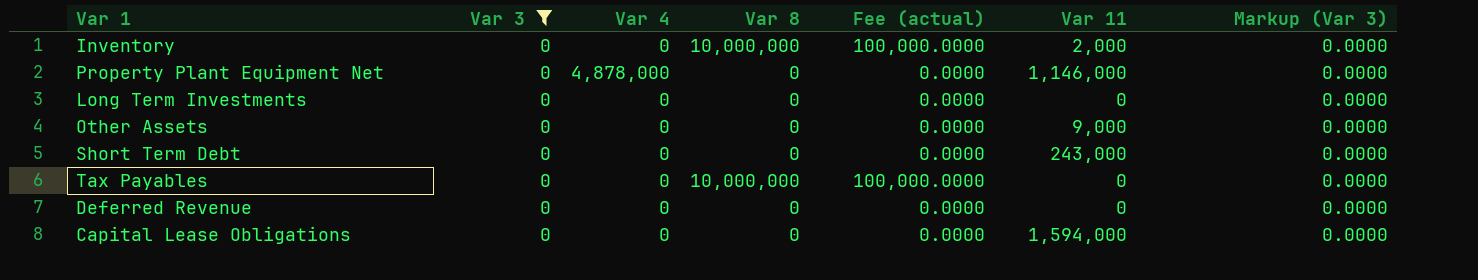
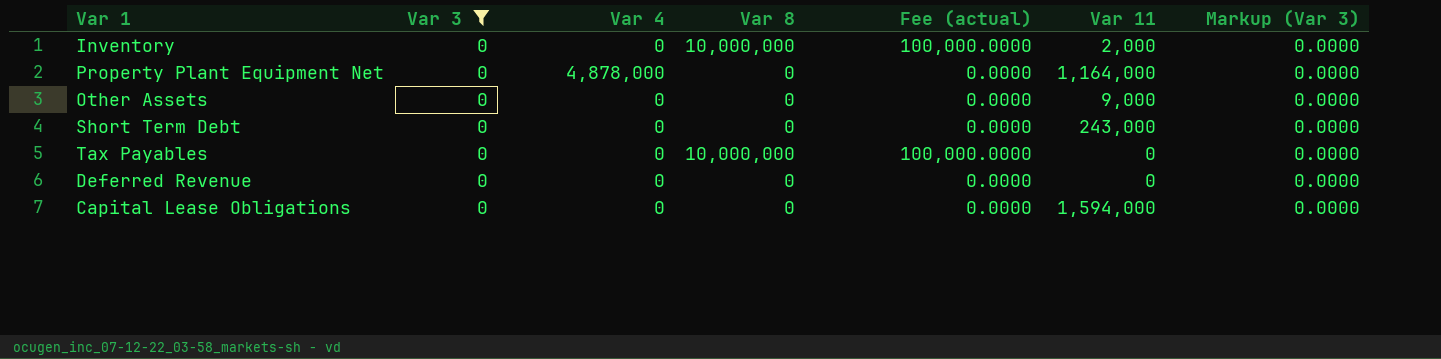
row Long Term Investments: 0 | 0 | 0 | 0.0000 | 0 | 0.0000 -> none
Property Plant Equipment Net | Var 11: 1,146,000 -> 1,164,000

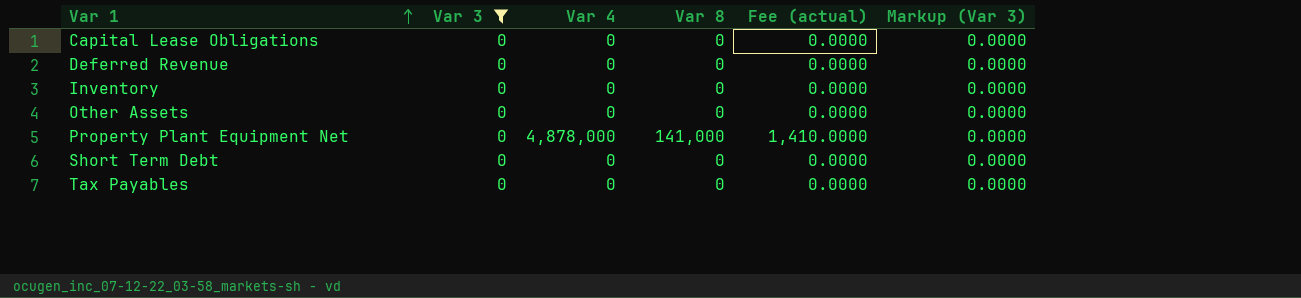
row order: none -> Var 1 ascending
column Var 11 | position: 6 -> none
Inventory | Var 8: 10,000,000 -> 0
Inventory | Fee (actual): 100,000.0000 -> 0.0000
Property Plant Equipment Net | Var 8: 0 -> 141,000
Property Plant Equipment Net | Fee (actual): 0.0000 -> 1,410.0000
Tax Payables | Var 8: 10,000,000 -> 0
Tax Payables | Fee (actual): 100,000.0000 -> 0.0000

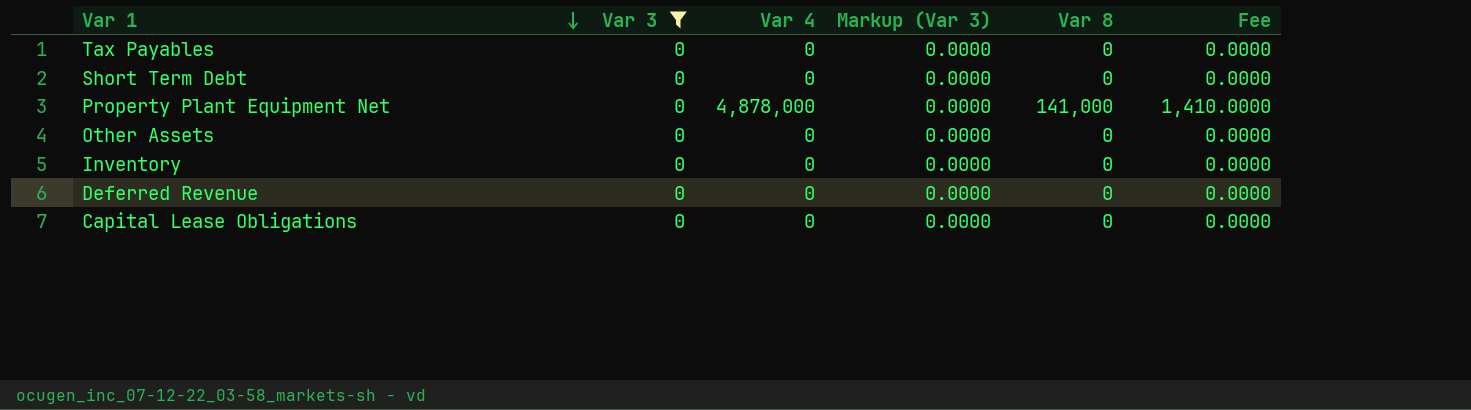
row order: Var 1 ascending -> Var 1 descending
column Markup (Var 3) | position: 6 -> 4
column name: Fee (actual) -> Fee

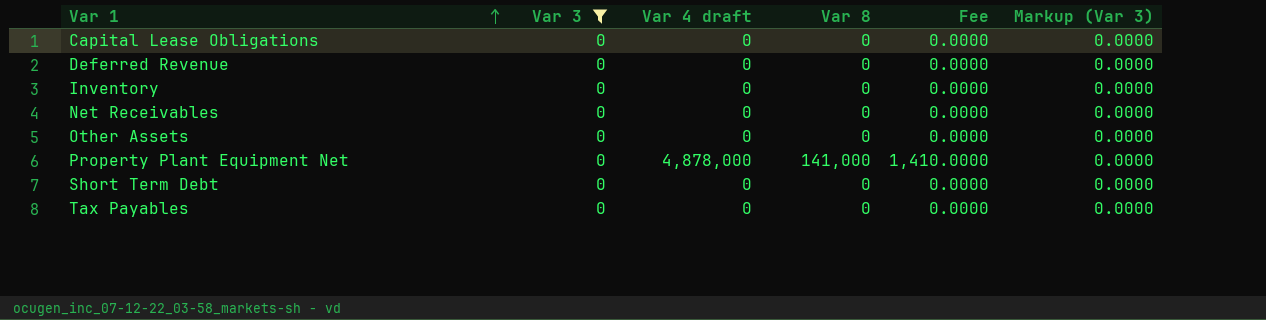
row order: Var 1 descending -> Var 1 ascending
column name: Var 4 -> Var 4 draft
column Markup (Var 3) | position: 4 -> 6
row Net Receivables: none -> 0 | 0 | 0 | 0.0000 | 0.0000

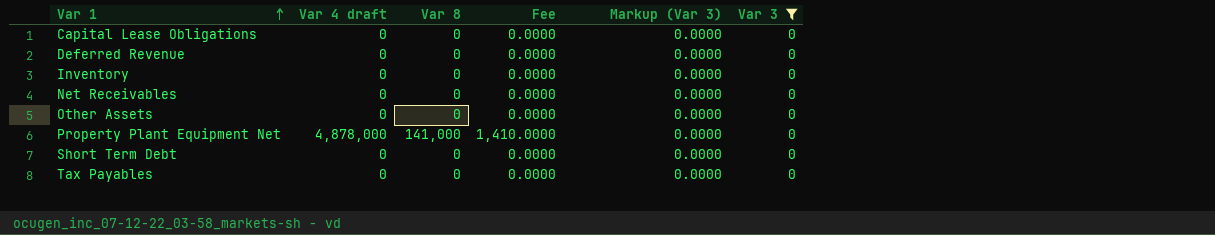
column Var 3 | position: 2 -> 6

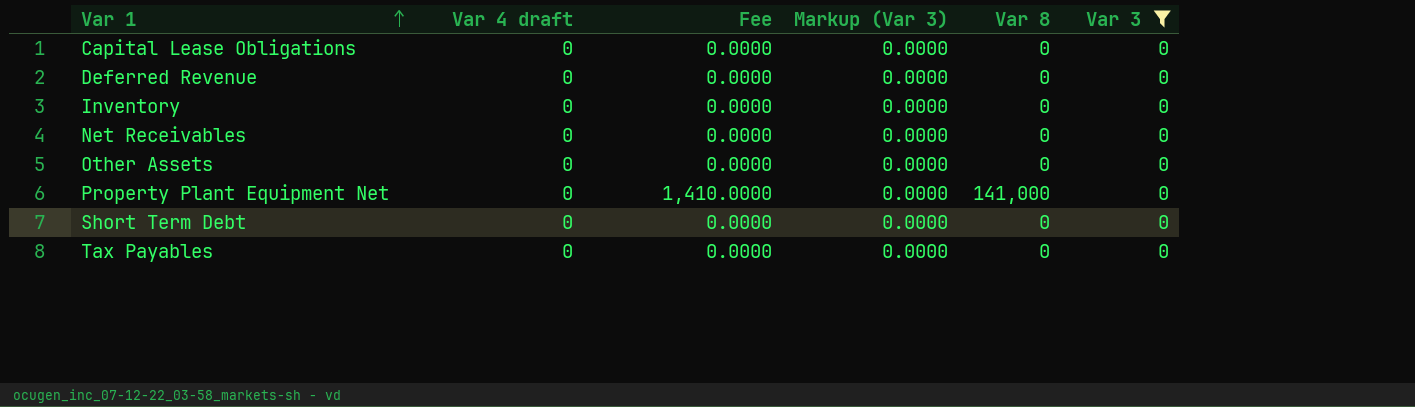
column Var 8 | position: 3 -> 5
Property Plant Equipment Net | Var 4 draft: 4,878,000 -> 0

